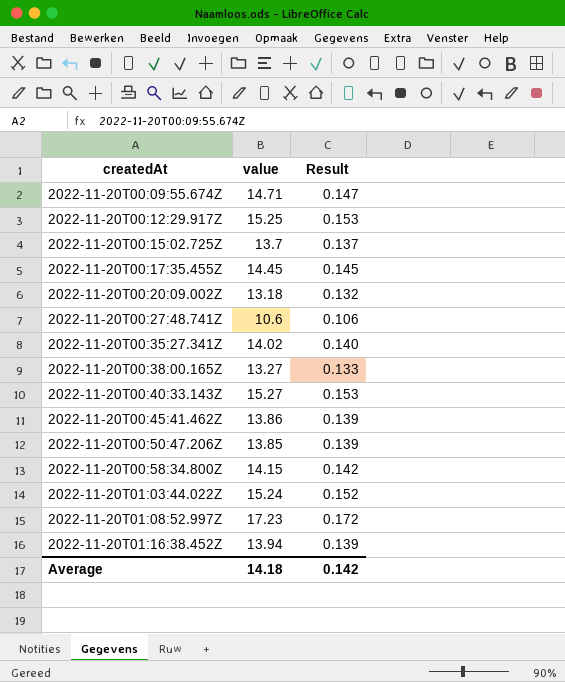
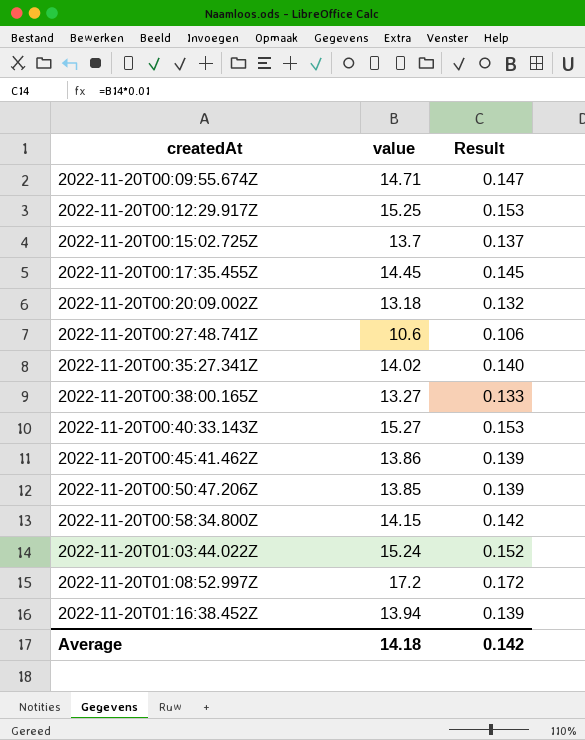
2022-11-20T01:08:52.997Z | value: 17.23 -> 17.2

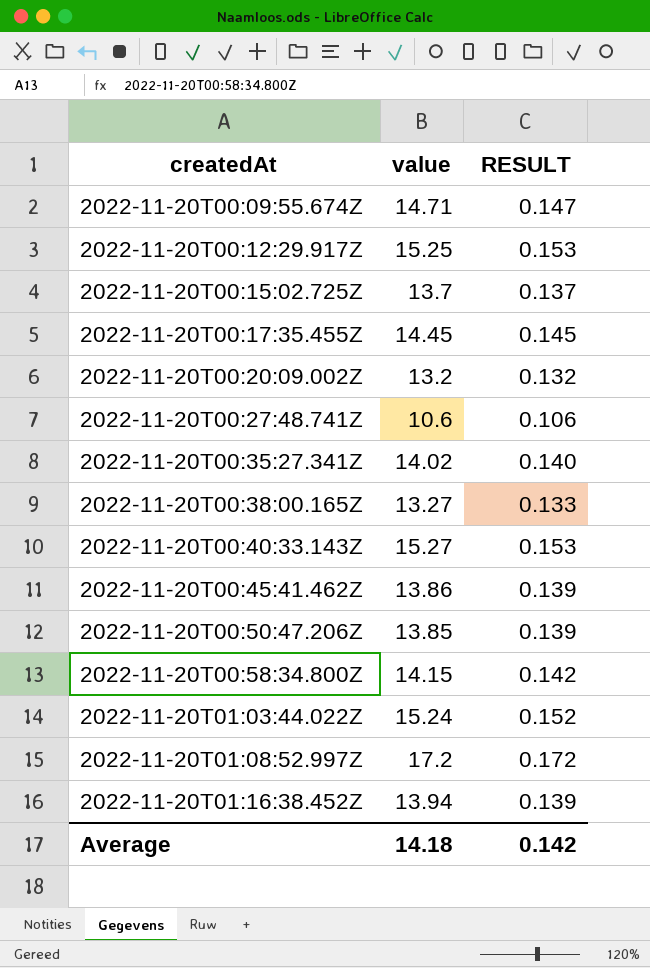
column name: Result -> RESULT
2022-11-20T00:20:09.002Z | value: 13.18 -> 13.2

